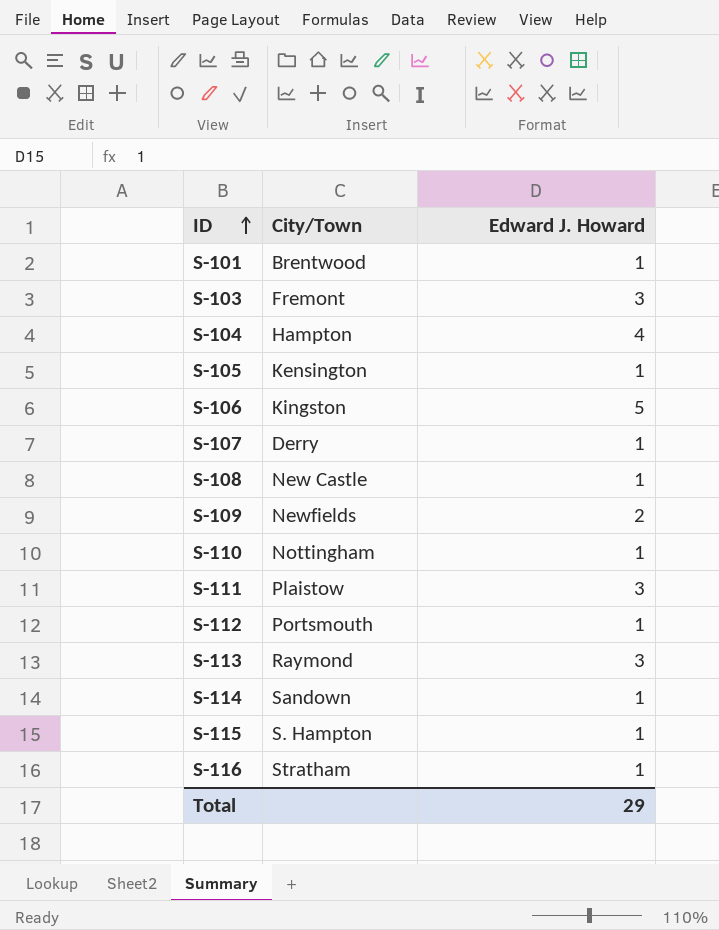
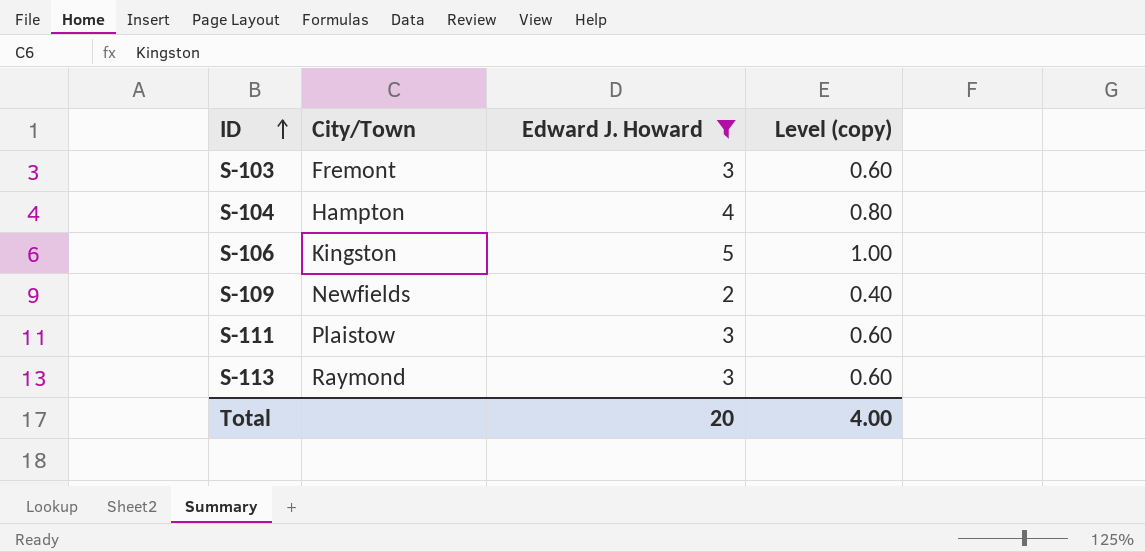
filter: none -> Edward J. Howard != 1
column Level (copy) | formula: none -> [Edward J. Howard] * 0.2
Total | Edward J. Howard: 29 -> 20

